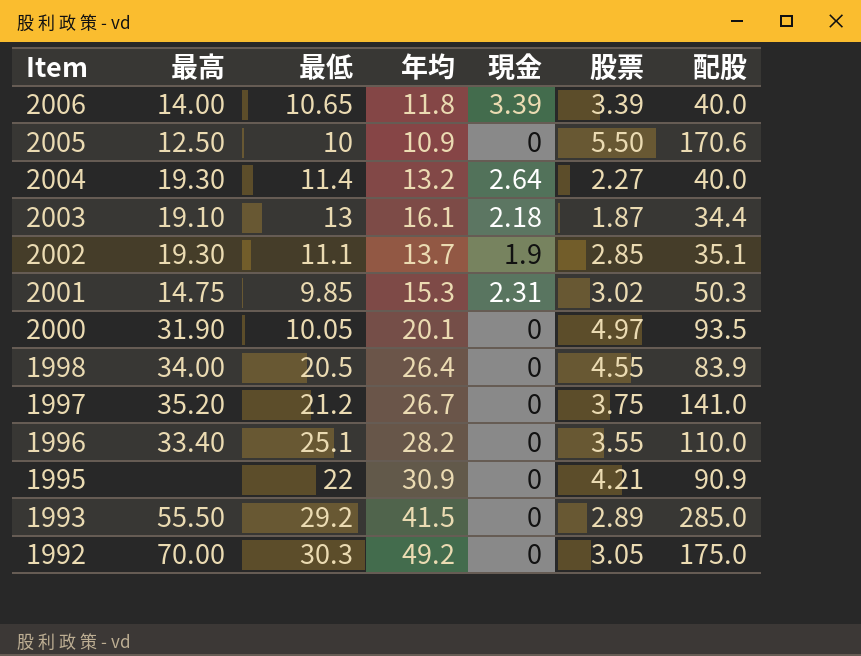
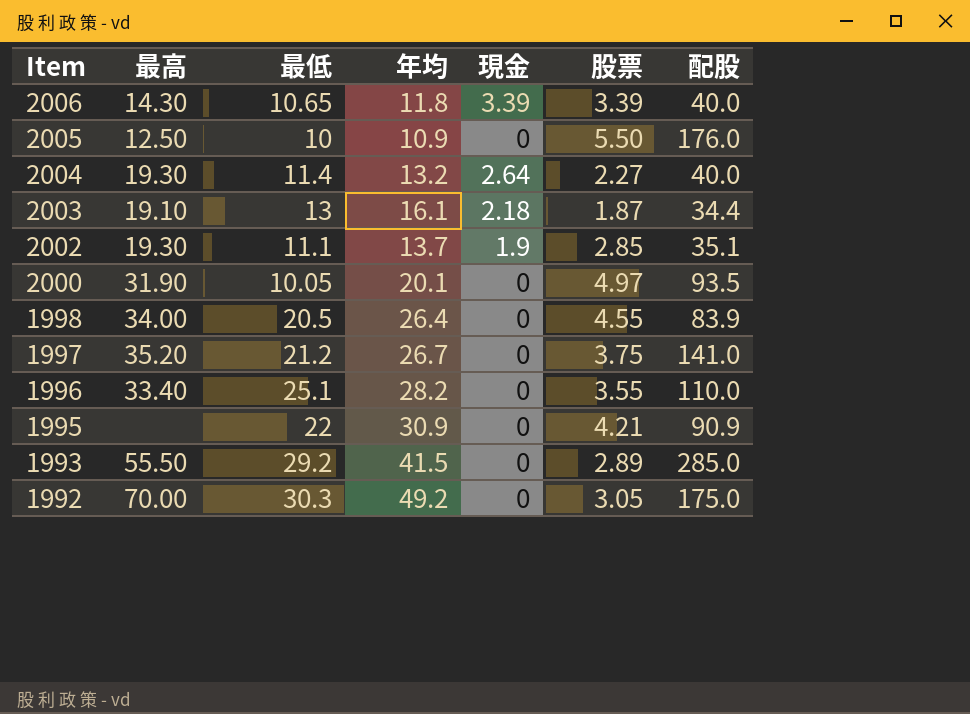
row 2001: 14.75 | 9.85 | 15.3 | 2.31 | 3.02 | 50.3 -> none
2006 | 最高: 14.00 -> 14.30
2005 | 配股: 170.6 -> 176.0

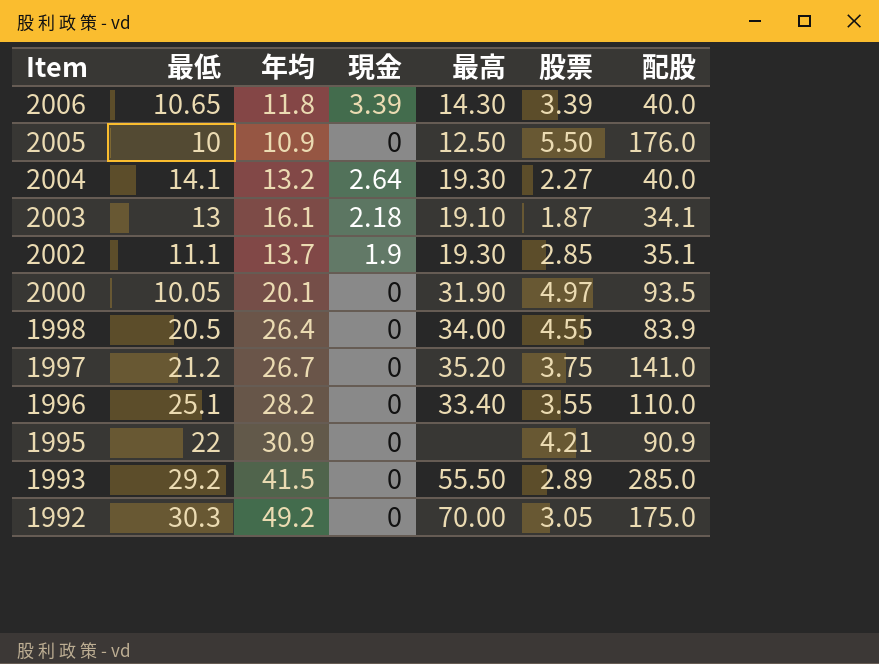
column 最高 | position: 2 -> 5
2004 | 最低: 11.4 -> 14.1
2003 | 配股: 34.4 -> 34.1

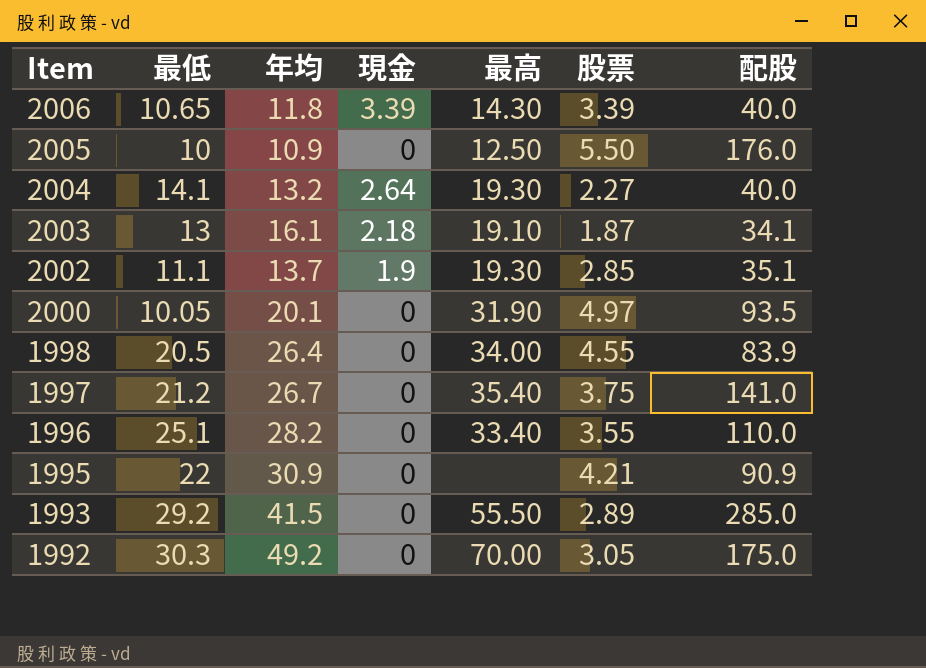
1997 | 最高: 35.20 -> 35.40

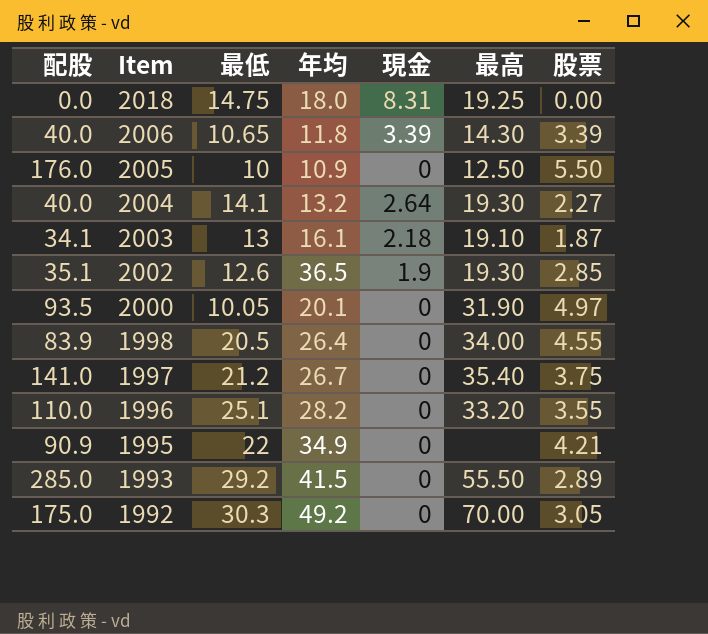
column 配股 | position: 7 -> 1
row 2018: none -> 0.0 | 14.75 | 18.0 | 8.31 | 19.25 | 0.00
2002 | 最低: 11.1 -> 12.6
2002 | 年均: 13.7 -> 36.5
1996 | 最高: 33.40 -> 33.20
1995 | 年均: 30.9 -> 34.9

